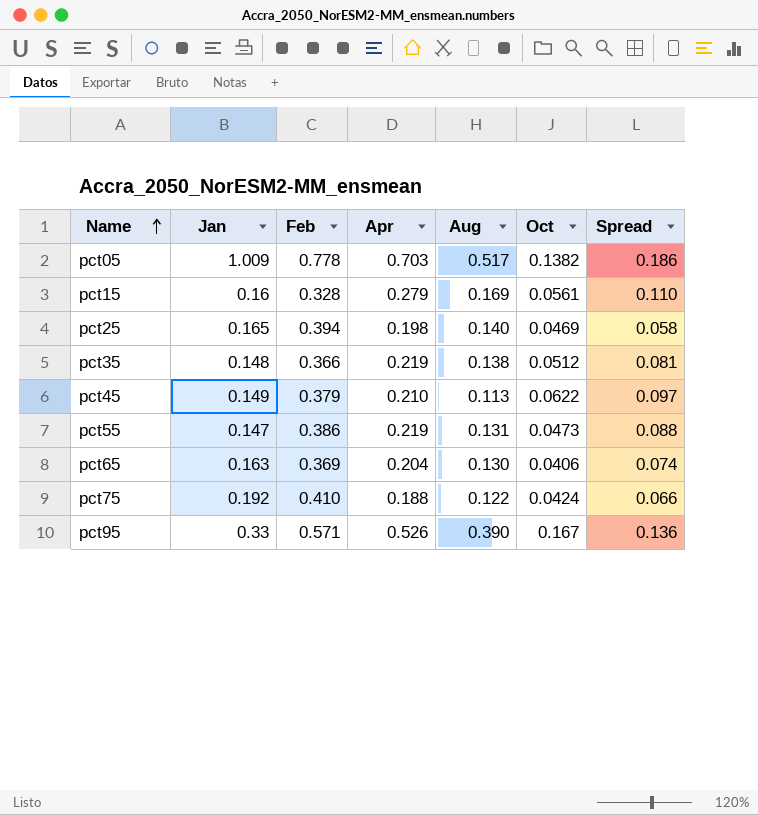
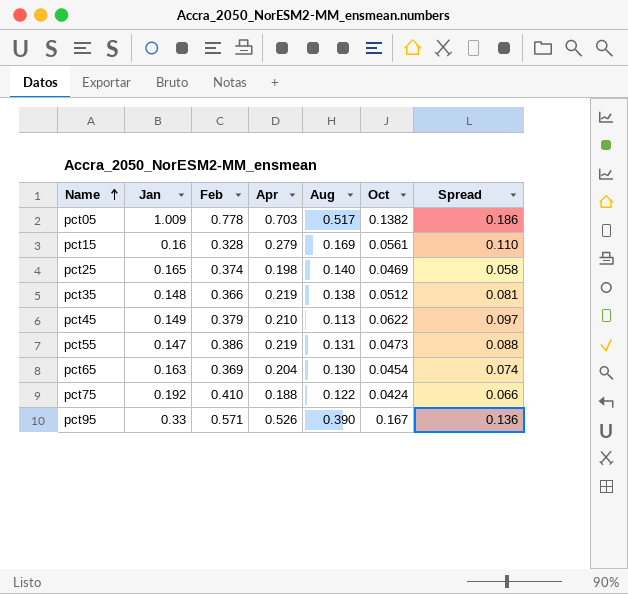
pct25 | Feb: 0.394 -> 0.374
pct65 | Oct: 0.0406 -> 0.0454

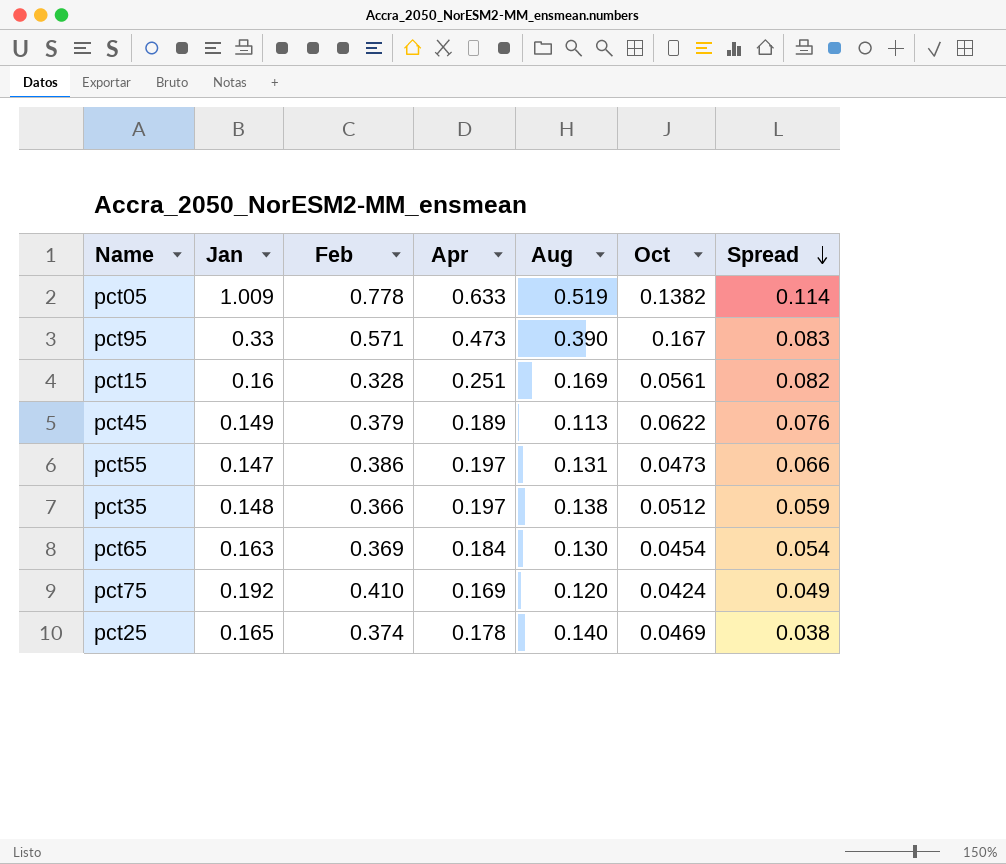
row order: Name ascending -> Spread descending
pct05 | Apr: 0.703 -> 0.633
pct05 | Aug: 0.517 -> 0.519
pct05 | Spread: 0.186 -> 0.114
pct95 | Apr: 0.526 -> 0.473
pct95 | Spread: 0.136 -> 0.083
pct15 | Apr: 0.279 -> 0.251
pct15 | Spread: 0.110 -> 0.082
pct45 | Apr: 0.210 -> 0.189
pct45 | Spread: 0.097 -> 0.076
pct55 | Apr: 0.219 -> 0.197
pct55 | Spread: 0.088 -> 0.066
pct35 | Apr: 0.219 -> 0.197
pct35 | Spread: 0.081 -> 0.059
pct65 | Apr: 0.204 -> 0.184
pct65 | Spread: 0.074 -> 0.054
pct75 | Apr: 0.188 -> 0.169
pct75 | Aug: 0.122 -> 0.120
pct75 | Spread: 0.066 -> 0.049
pct25 | Apr: 0.198 -> 0.178
pct25 | Spread: 0.058 -> 0.038

